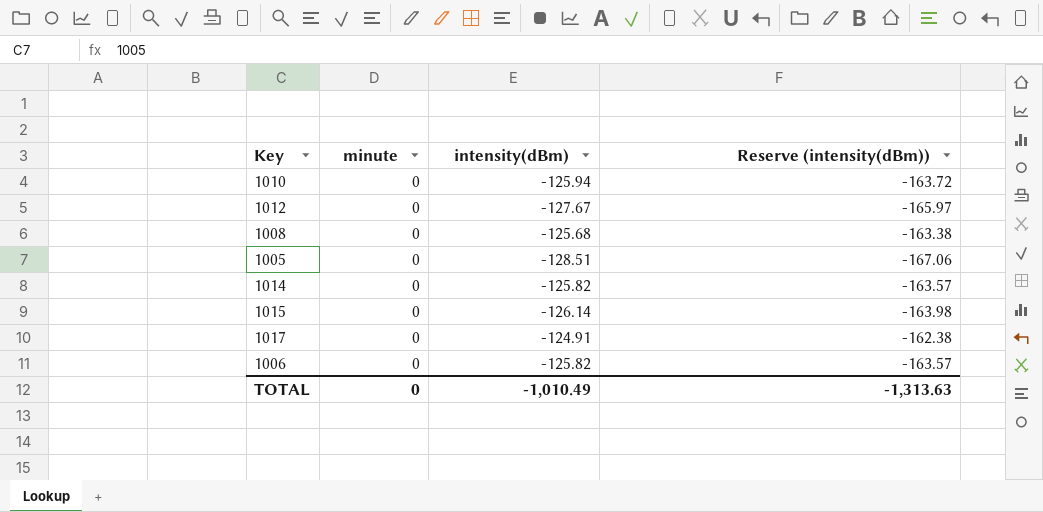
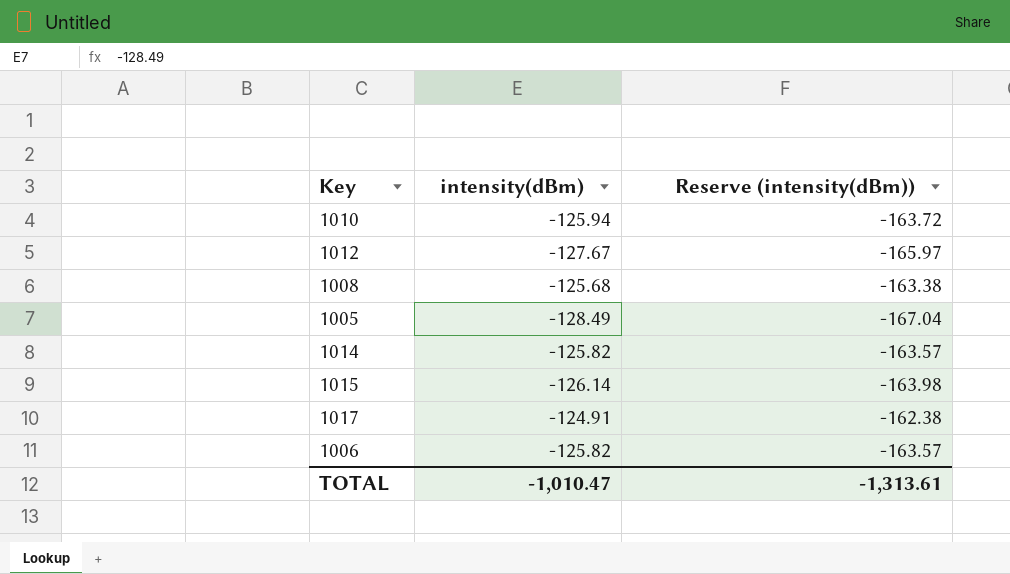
column minute | position: 2 -> none
1005 | intensity(dBm): -128.51 -> -128.49
1005 | Reserve (intensity(dBm)): -167.06 -> -167.04
TOTAL | intensity(dBm): -1,010.49 -> -1,010.47
TOTAL | Reserve (intensity(dBm)): -1,313.63 -> -1,313.61

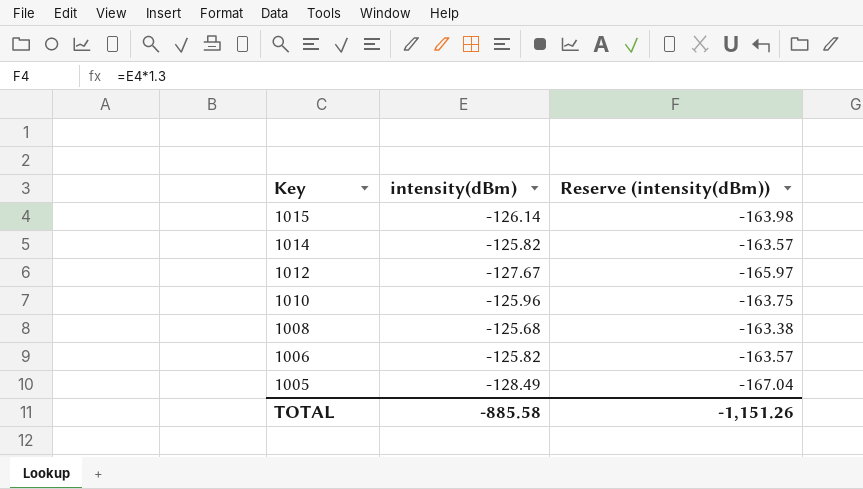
row order: none -> Key descending
row 1017: -124.91 | -162.38 -> none
1010 | intensity(dBm): -125.94 -> -125.96
1010 | Reserve (intensity(dBm)): -163.72 -> -163.75
TOTAL | intensity(dBm): -1,010.47 -> -885.58
TOTAL | Reserve (intensity(dBm)): -1,313.61 -> -1,151.26

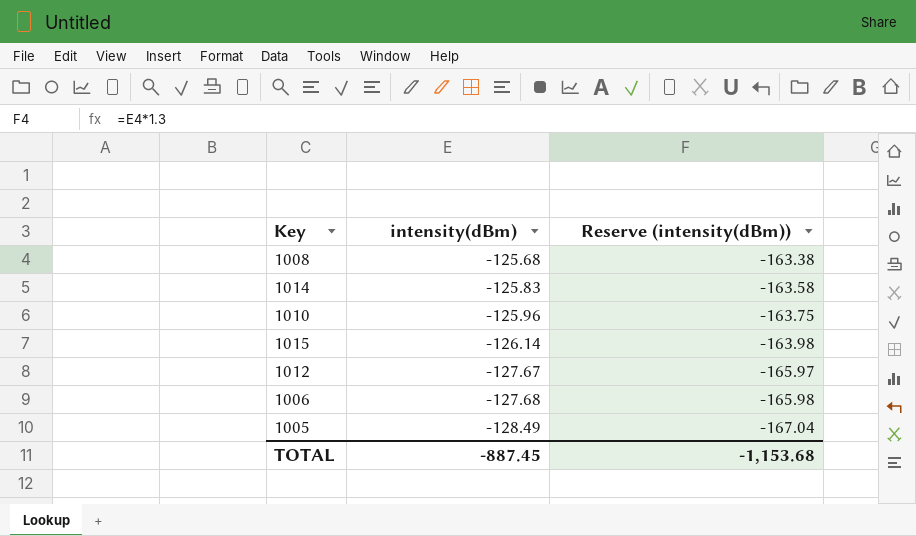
row order: Key descending -> intensity(dBm) descending
1014 | intensity(dBm): -125.82 -> -125.83
1014 | Reserve (intensity(dBm)): -163.57 -> -163.58
1006 | intensity(dBm): -125.82 -> -127.68
1006 | Reserve (intensity(dBm)): -163.57 -> -165.98
TOTAL | intensity(dBm): -885.58 -> -887.45
TOTAL | Reserve (intensity(dBm)): -1,151.26 -> -1,153.68

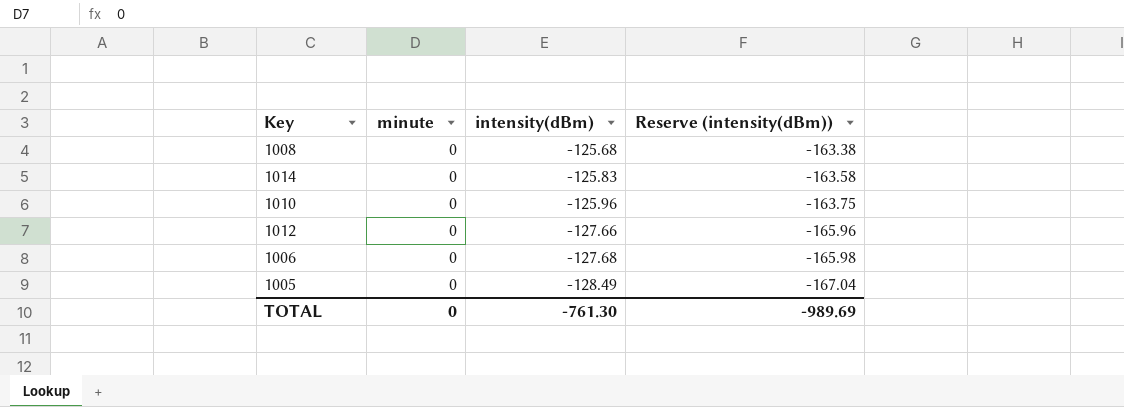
column minute | position: none -> 2
row 1015: -126.14 | -163.98 -> none
1012 | intensity(dBm): -127.67 -> -127.66
1012 | Reserve (intensity(dBm)): -165.97 -> -165.96
TOTAL | intensity(dBm): -887.45 -> -761.30
TOTAL | Reserve (intensity(dBm)): -1,153.68 -> -989.69

